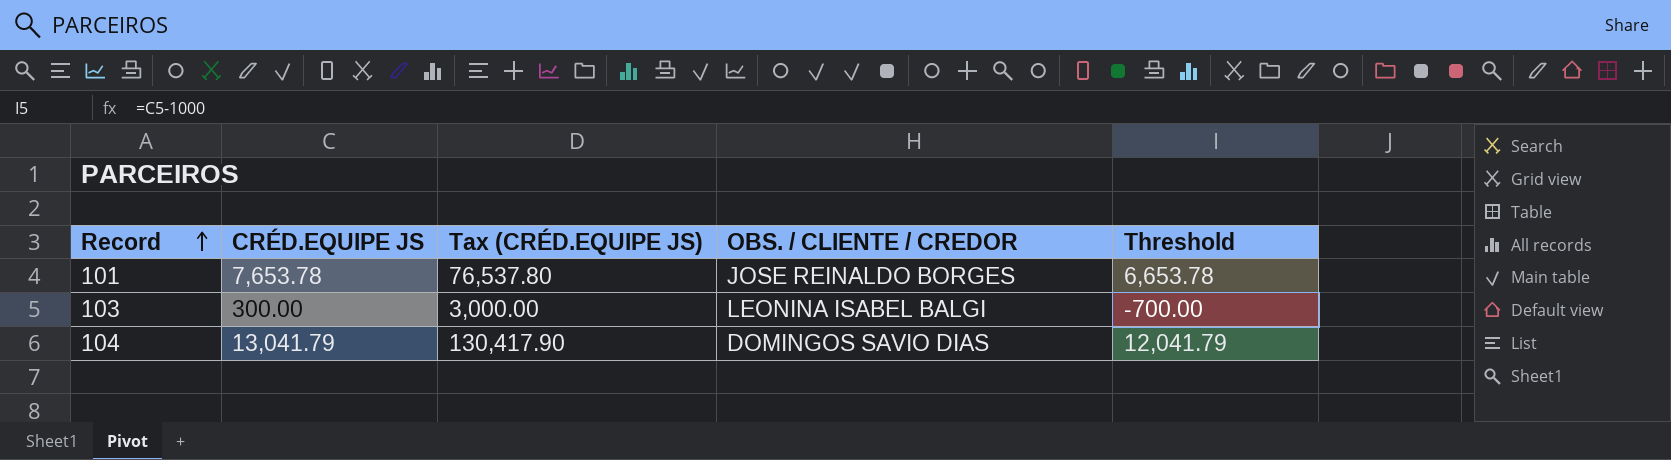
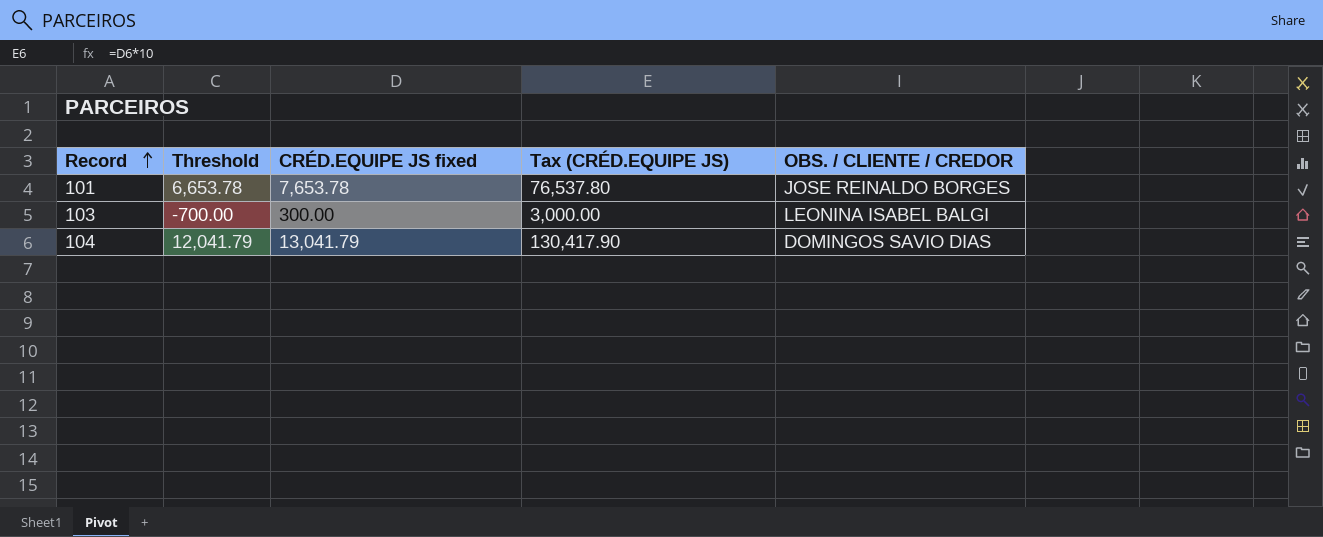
column Threshold | position: 5 -> 2
column name: CRÉD.EQUIPE JS -> CRÉD.EQUIPE JS fixed

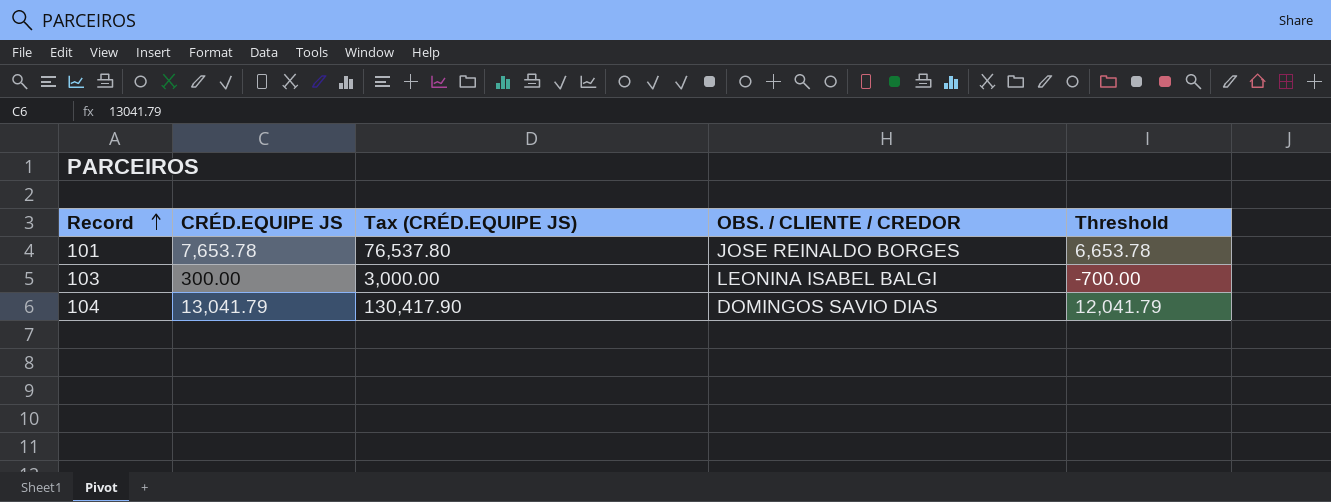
column name: CRÉD.EQUIPE JS fixed -> CRÉD.EQUIPE JS
column Threshold | position: 2 -> 5

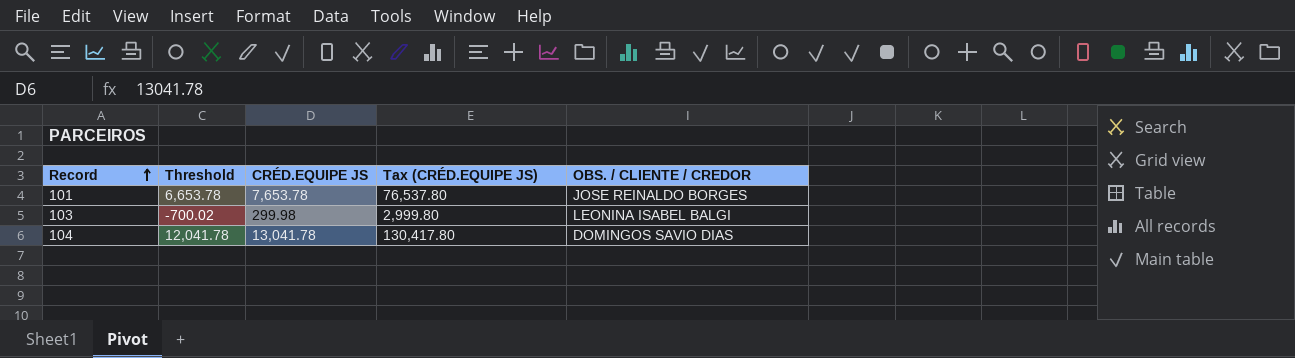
column Threshold | position: 5 -> 2
103 | Threshold: -700.00 -> -700.02
103 | CRÉD.EQUIPE JS: 300.00 -> 299.98
103 | Tax (CRÉD.EQUIPE JS): 3,000.00 -> 2,999.80
104 | Threshold: 12,041.79 -> 12,041.78
104 | CRÉD.EQUIPE JS: 13,041.79 -> 13,041.78
104 | Tax (CRÉD.EQUIPE JS): 130,417.90 -> 130,417.80

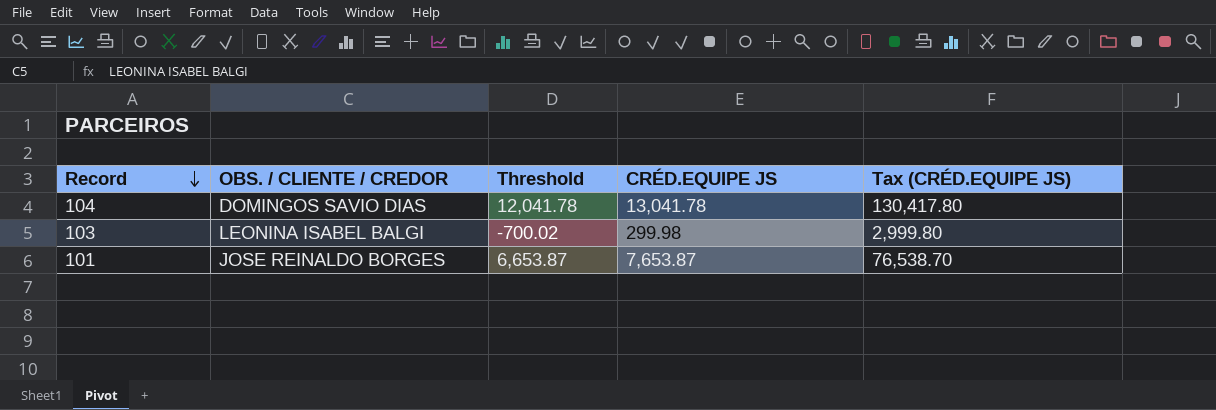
row order: Record ascending -> Record descending
column OBS. / CLIENTE / CREDOR | position: 5 -> 2
101 | Threshold: 6,653.78 -> 6,653.87
101 | CRÉD.EQUIPE JS: 7,653.78 -> 7,653.87
101 | Tax (CRÉD.EQUIPE JS): 76,537.80 -> 76,538.70

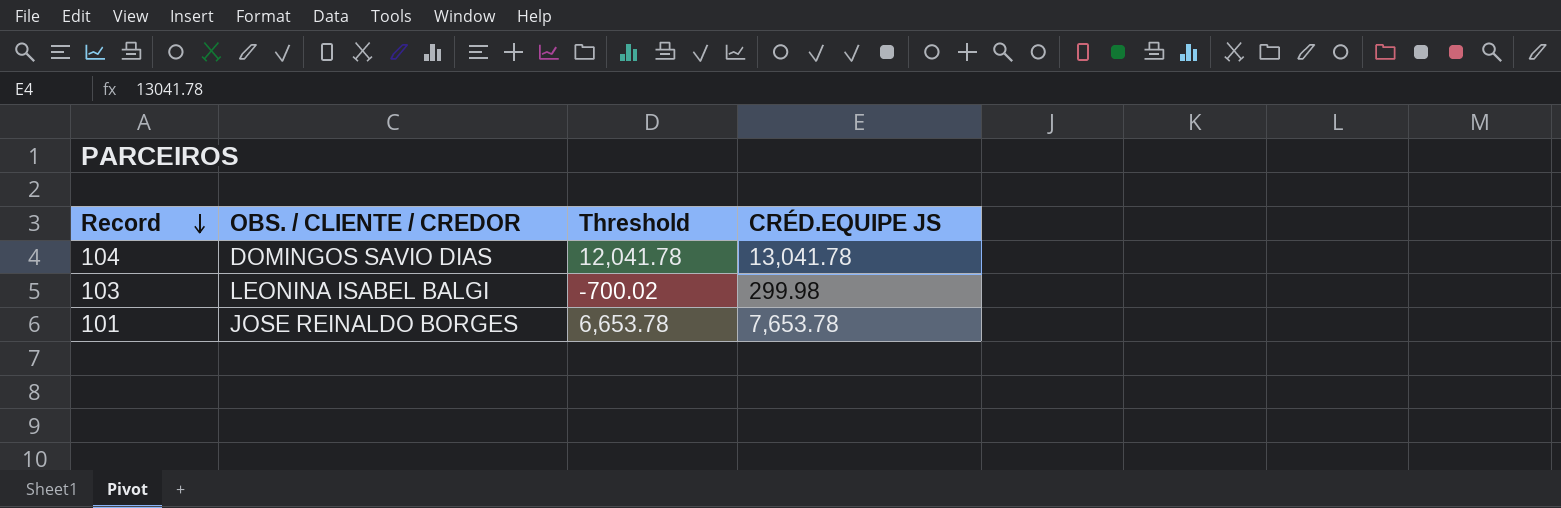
column Tax (CRÉD.EQUIPE JS) | formula: [CRÉD.EQUIPE JS] * 10 -> none
101 | Threshold: 6,653.87 -> 6,653.78
101 | CRÉD.EQUIPE JS: 7,653.87 -> 7,653.78

